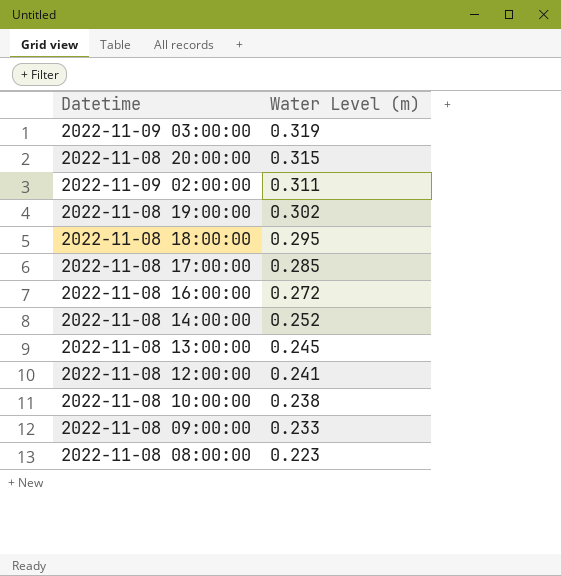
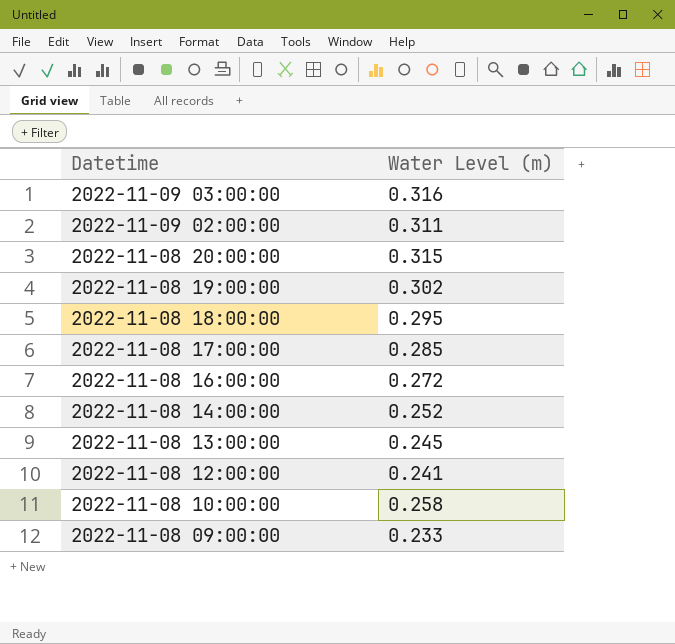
row order: Water Level (m) descending -> Datetime descending
row 2022-11-08 08:00:00: 0.223 -> none
2022-11-09 03:00:00 | Water Level (m): 0.319 -> 0.316
2022-11-08 10:00:00 | Water Level (m): 0.238 -> 0.258

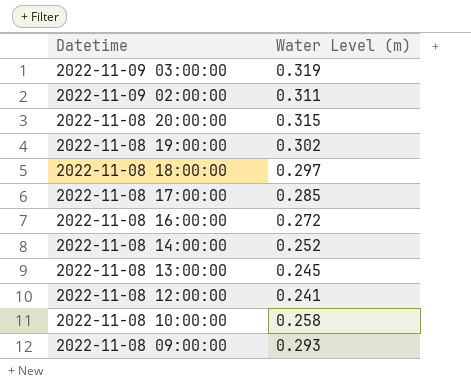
2022-11-09 03:00:00 | Water Level (m): 0.316 -> 0.319
2022-11-08 18:00:00 | Water Level (m): 0.295 -> 0.297
2022-11-08 09:00:00 | Water Level (m): 0.233 -> 0.293

